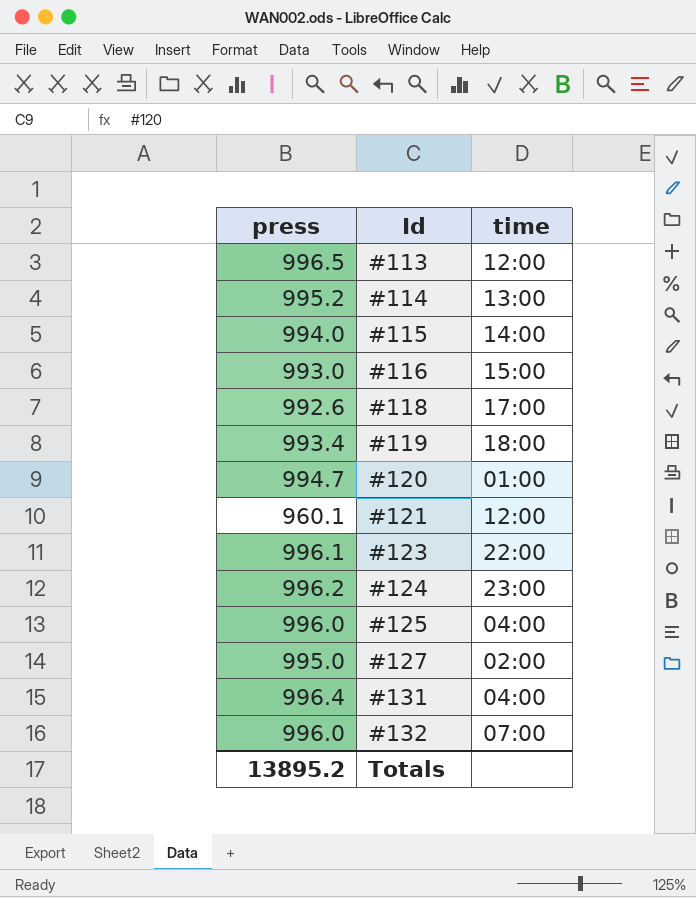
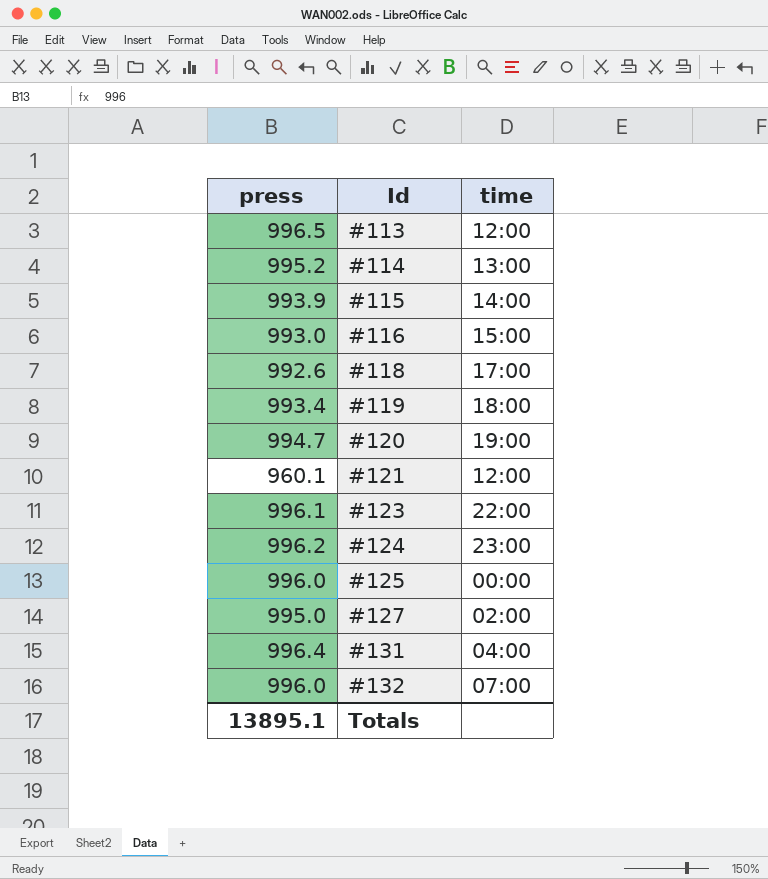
#115 | press: 994.0 -> 993.9
#120 | time: 01:00 -> 19:00
#125 | time: 04:00 -> 00:00
Totals | press: 13895.2 -> 13895.1

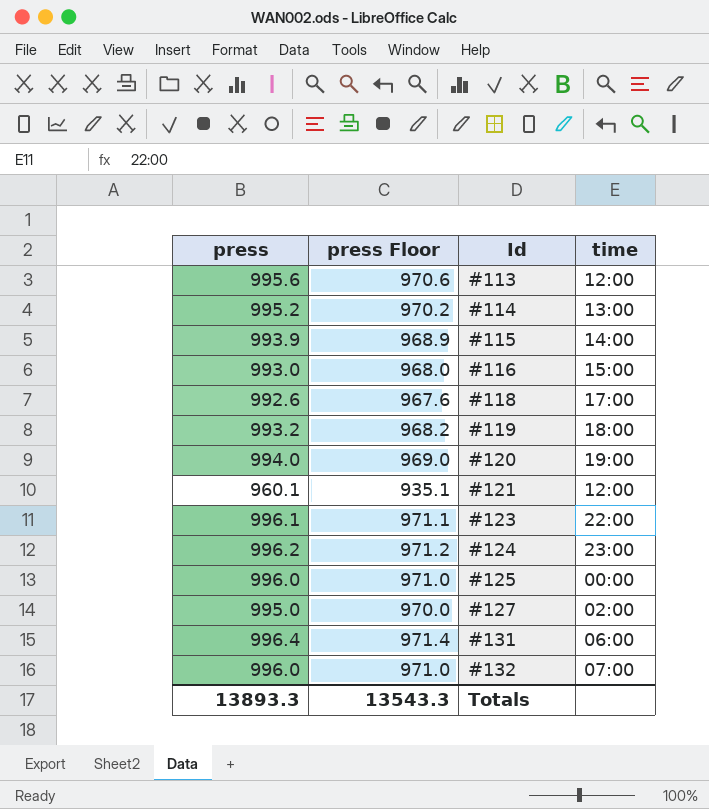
column press Floor | formula: none -> [press] - 25
#113 | press: 996.5 -> 995.6
#119 | press: 993.4 -> 993.2
#120 | press: 994.7 -> 994.0
#131 | time: 04:00 -> 06:00
Totals | press: 13895.1 -> 13893.3

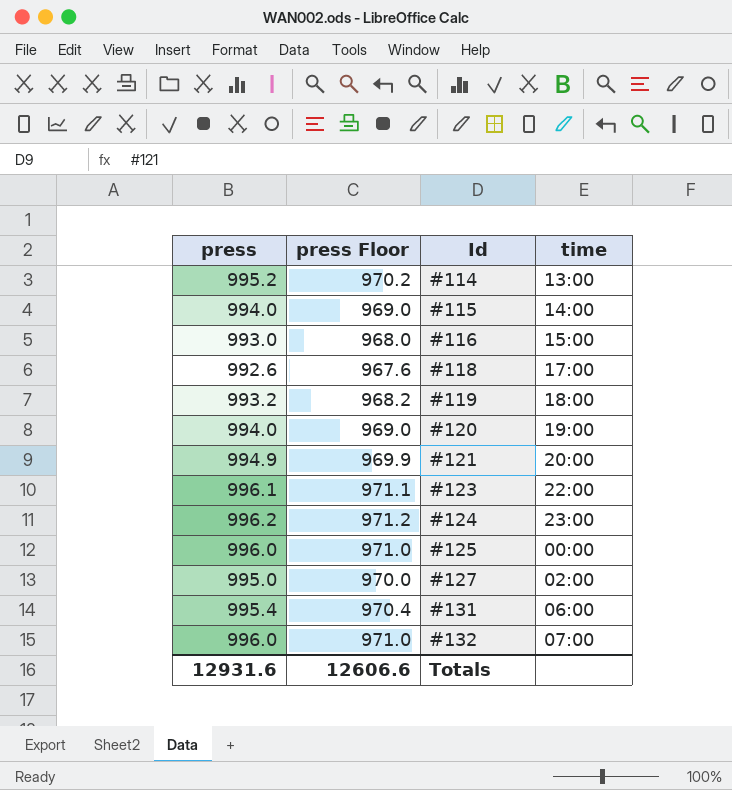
row #113: 995.6 | 970.6 | 12:00 -> none
#115 | press: 993.9 -> 994.0
#115 | press Floor: 968.9 -> 969.0
#121 | press: 960.1 -> 994.9
#121 | press Floor: 935.1 -> 969.9
#121 | time: 12:00 -> 20:00
#131 | press: 996.4 -> 995.4
#131 | press Floor: 971.4 -> 970.4
Totals | press: 13893.3 -> 12931.6
Totals | press Floor: 13543.3 -> 12606.6

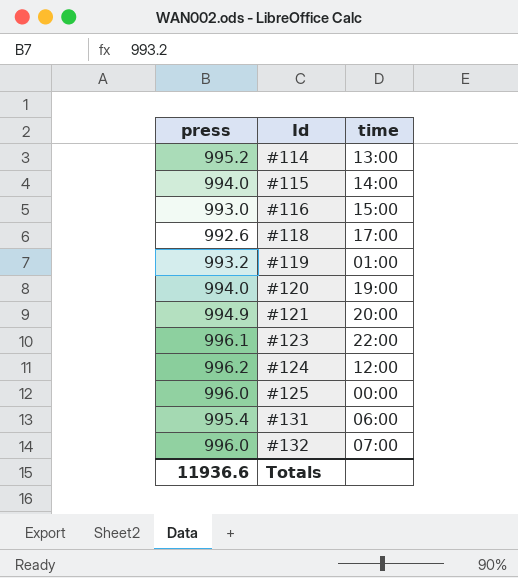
column press Floor | formula: [press] - 25 -> none
row #127: 995.0 | 970.0 | 02:00 -> none
#119 | time: 18:00 -> 01:00
#124 | time: 23:00 -> 12:00
Totals | press: 12931.6 -> 11936.6

